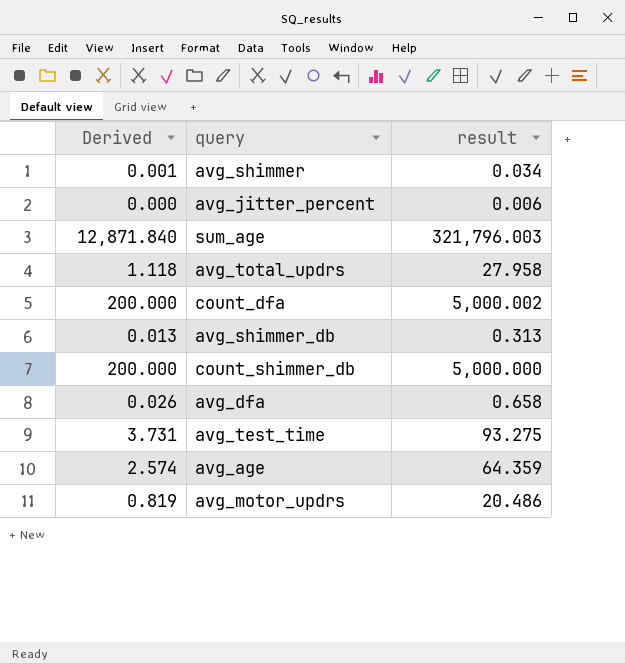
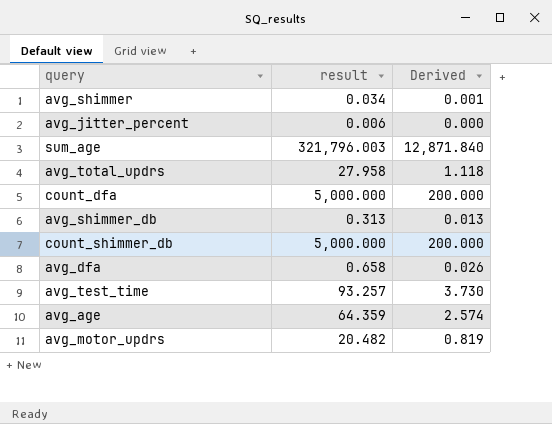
column Derived | position: 1 -> 3
count_dfa | result: 5,000.002 -> 5,000.000
avg_test_time | result: 93.275 -> 93.257
avg_test_time | Derived: 3.731 -> 3.730
avg_motor_updrs | result: 20.486 -> 20.482

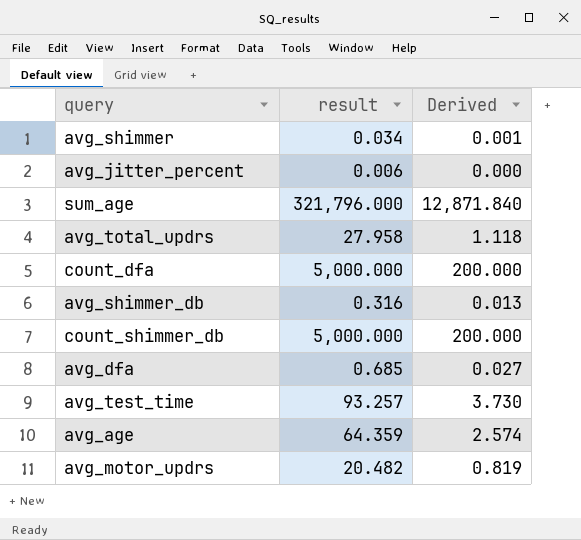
sum_age | result: 321,796.003 -> 321,796.000
avg_shimmer_db | result: 0.313 -> 0.316
avg_dfa | result: 0.658 -> 0.685
avg_dfa | Derived: 0.026 -> 0.027

